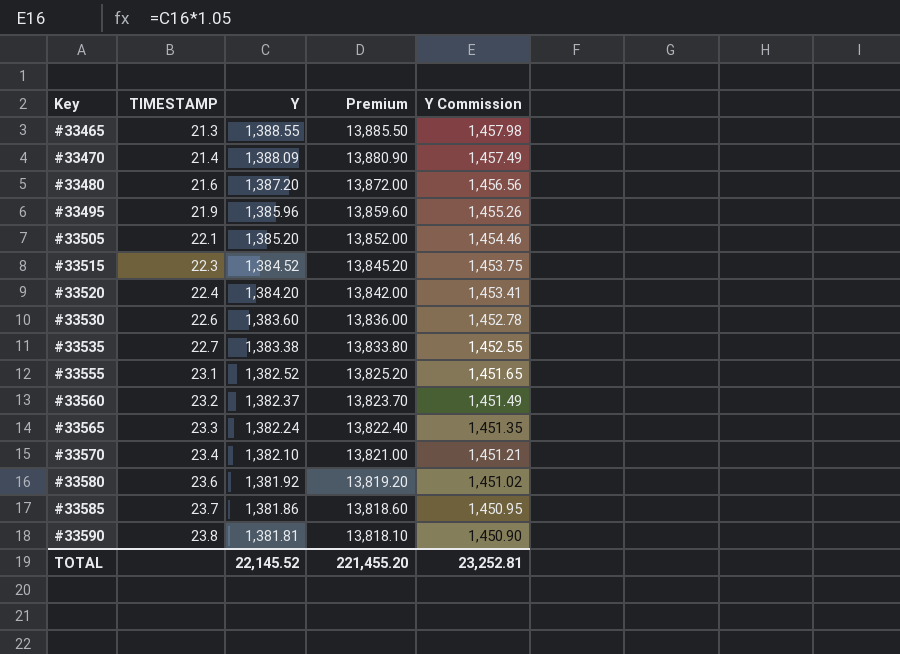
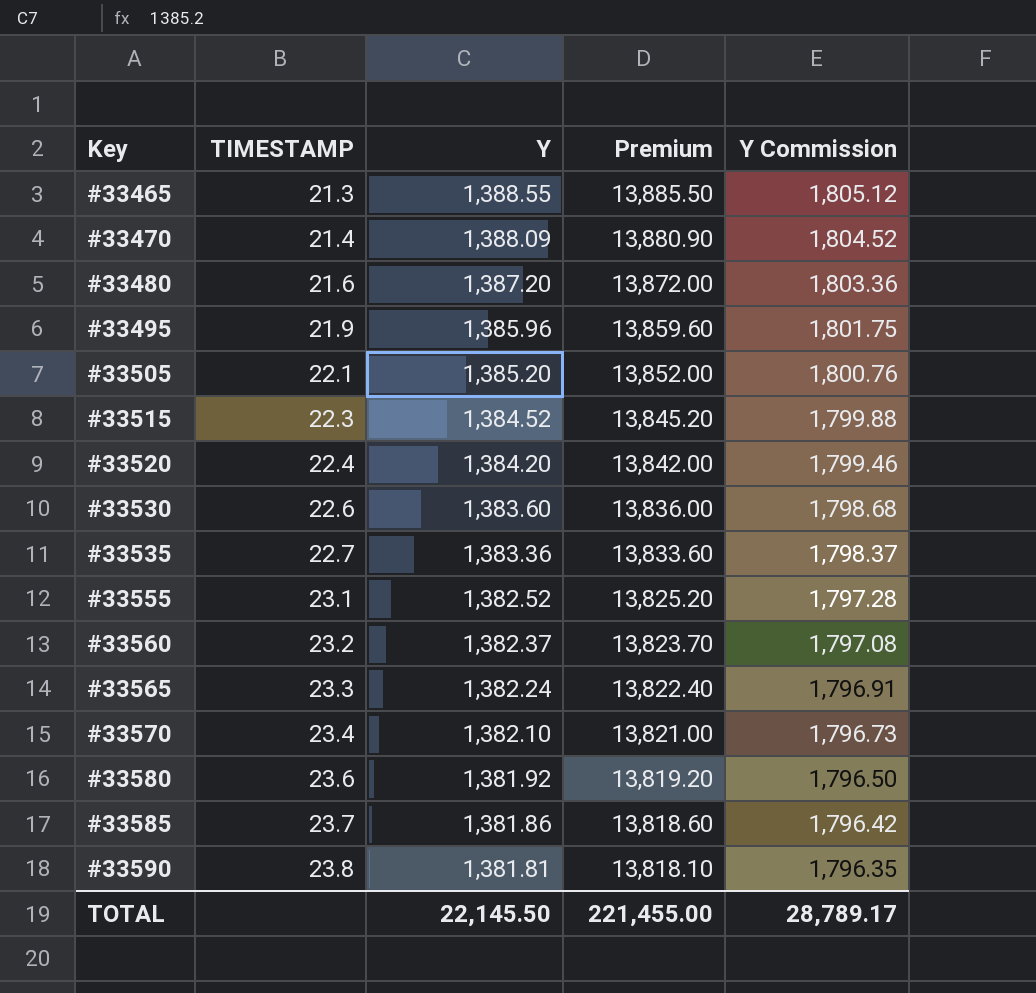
column Y Commission | formula: [Y] * 1.05 -> [Y] * 1.3
#33535 | Y: 1,383.38 -> 1,383.36
#33535 | Premium: 13,833.80 -> 13,833.60
TOTAL | Y: 22,145.52 -> 22,145.50
TOTAL | Premium: 221,455.20 -> 221,455.00
TOTAL | Y Commission: 23,252.81 -> 28,789.17

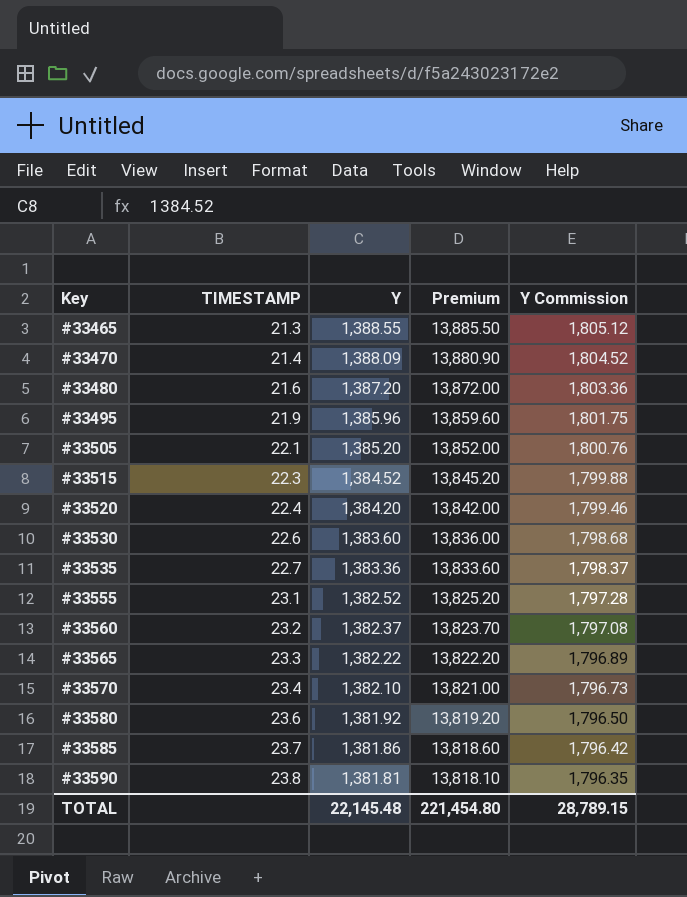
#33565 | Y: 1,382.24 -> 1,382.22
#33565 | Premium: 13,822.40 -> 13,822.20
#33565 | Y Commission: 1,796.91 -> 1,796.89
TOTAL | Y: 22,145.50 -> 22,145.48
TOTAL | Premium: 221,455.00 -> 221,454.80
TOTAL | Y Commission: 28,789.17 -> 28,789.15

